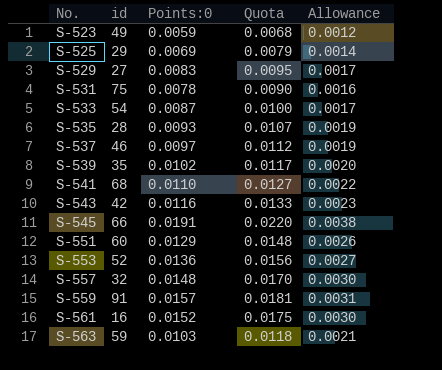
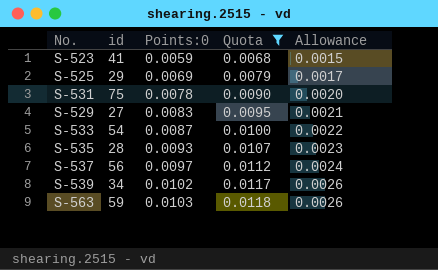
filter: none -> Quota <= 0.0118
row order: No. ascending -> Points:0 ascending
column Allowance | formula: [Points:0] * 0.2 -> [Points:0] * 0.25
S-523 | id: 49 -> 41
S-537 | id: 46 -> 56
S-539 | id: 35 -> 34

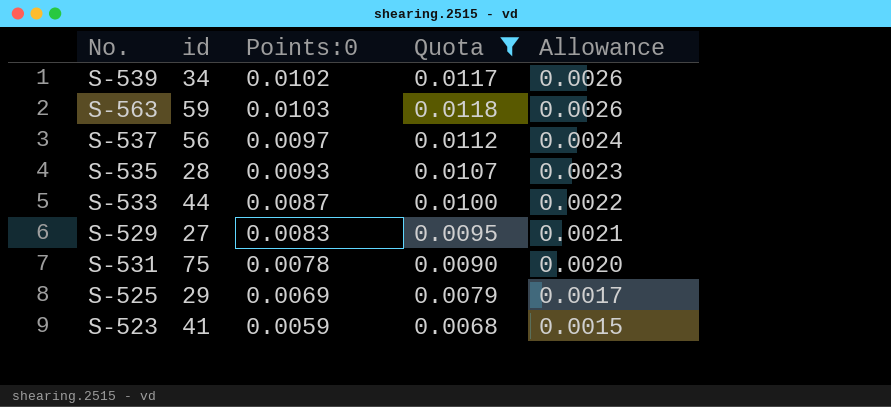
row order: Points:0 ascending -> Allowance descending
S-533 | id: 54 -> 44

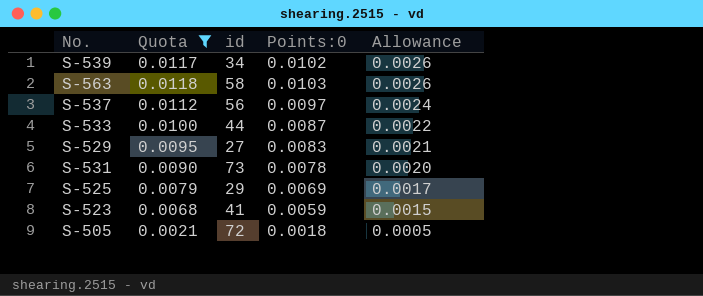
column Quota | position: 4 -> 2
row S-535: 28 | 0.0093 | 0.0107 | 0.0023 -> none
S-563 | id: 59 -> 58
S-531 | id: 75 -> 73
row S-505: none -> 0.0021 | 72 | 0.0018 | 0.0005

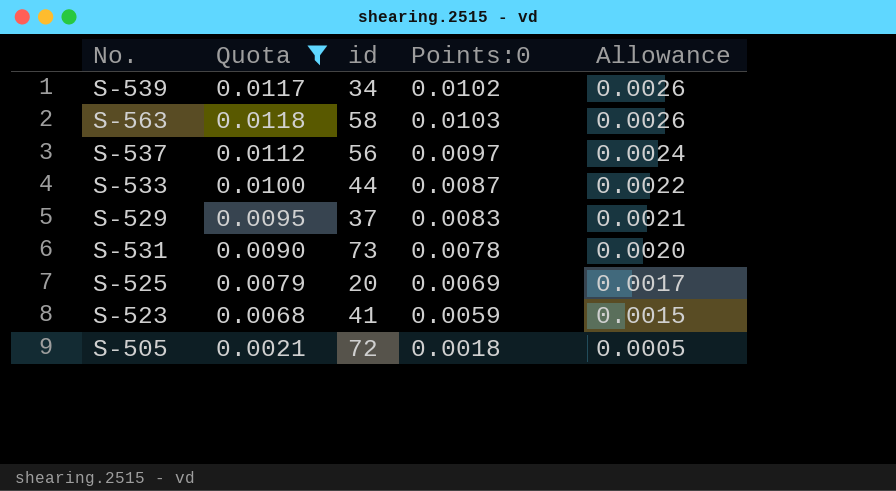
S-529 | id: 27 -> 37
S-525 | id: 29 -> 20

